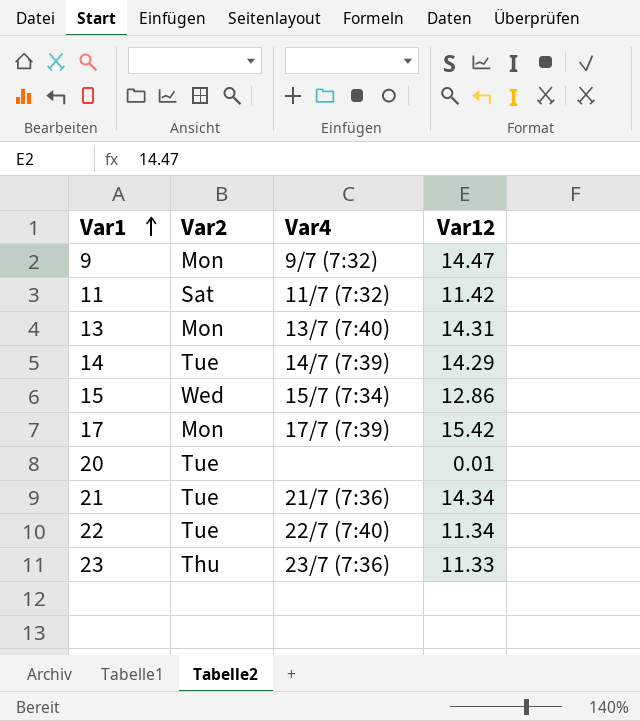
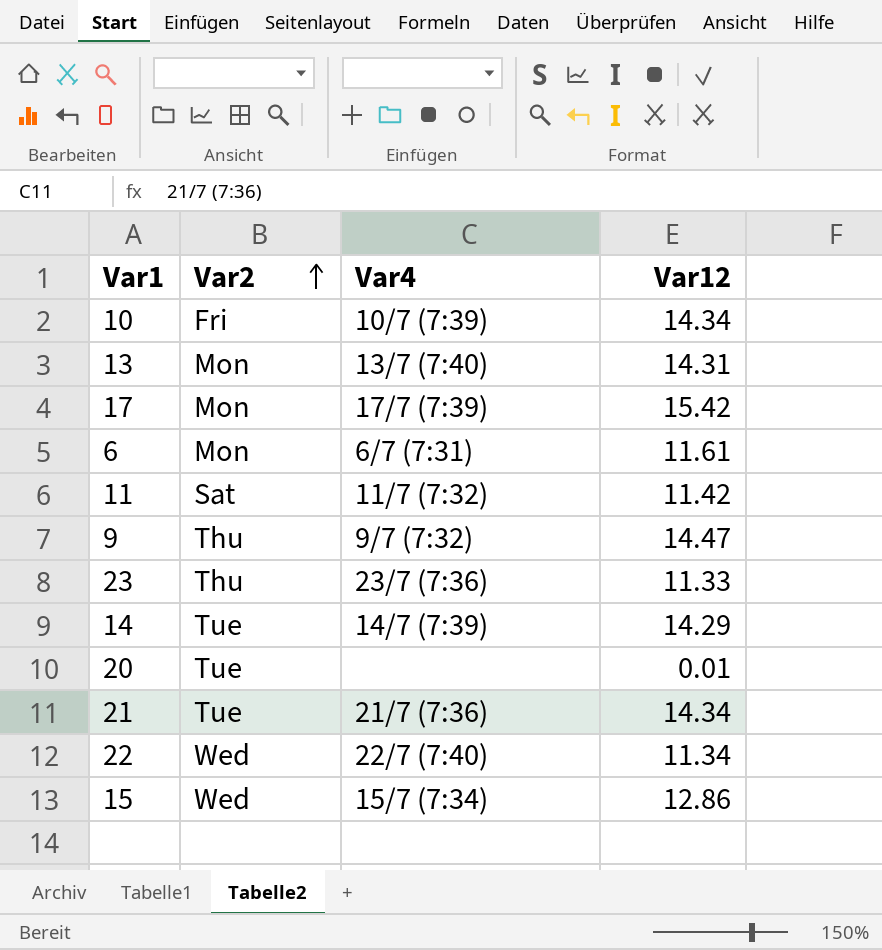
row order: Var1 ascending -> Var2 ascending
row 10: none -> Fri | 10/7 (7:39) | 14.34
row 6: none -> Mon | 6/7 (7:31) | 11.61
9 | Var2: Mon -> Thu
22 | Var2: Tue -> Wed

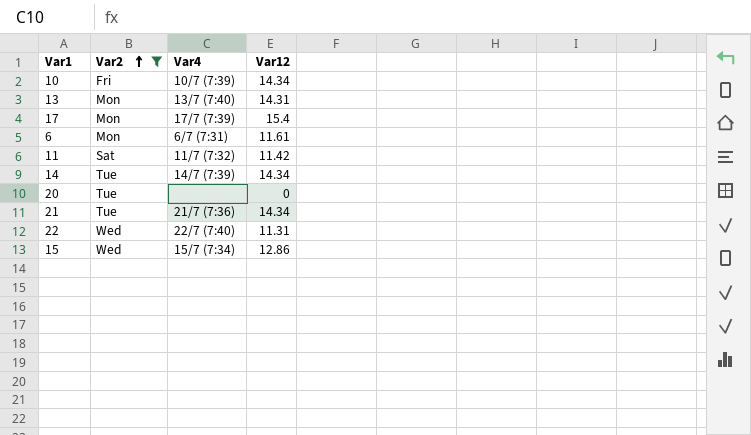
filter: none -> Var2 != Thu
17 | Var12: 15.42 -> 15.4
14 | Var12: 14.29 -> 14.34
20 | Var12: 0.01 -> 0
22 | Var12: 11.34 -> 11.31

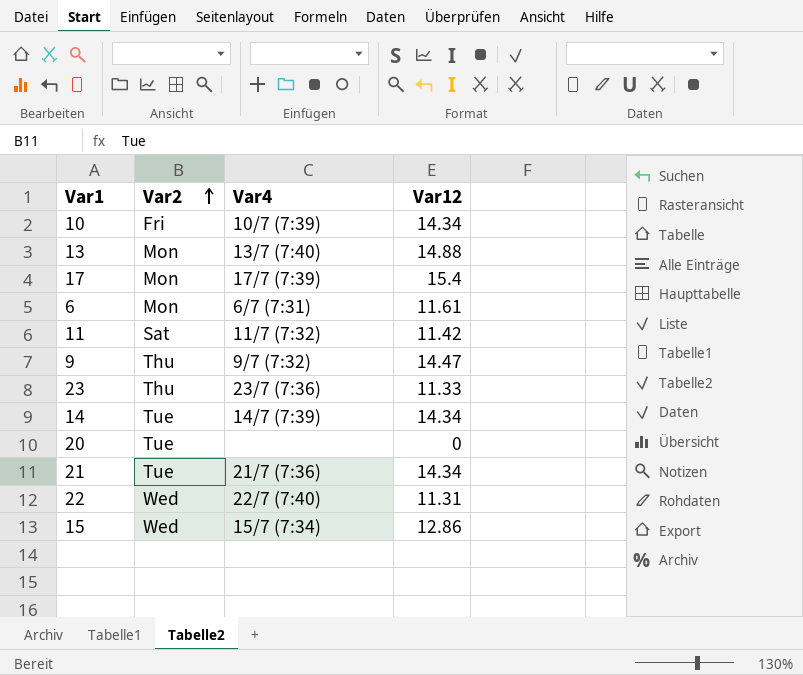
filter: Var2 != Thu -> none
13 | Var12: 14.31 -> 14.88

